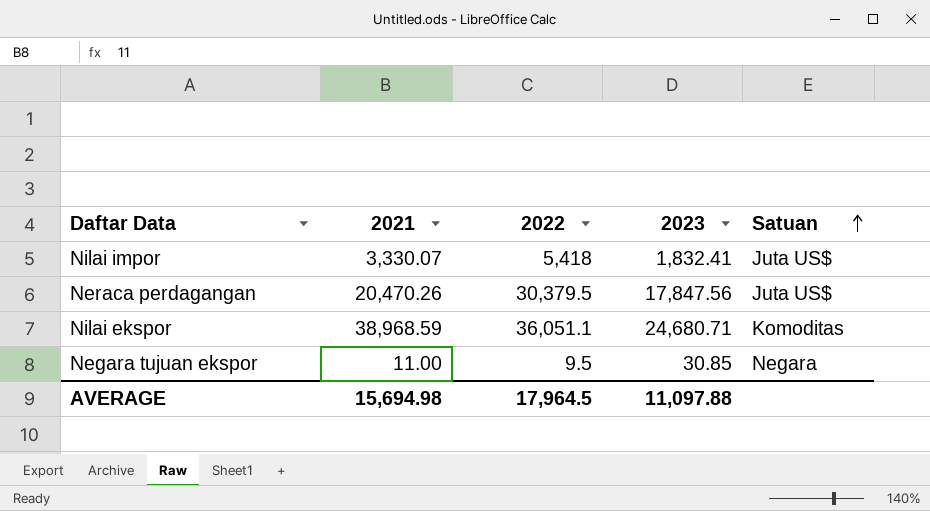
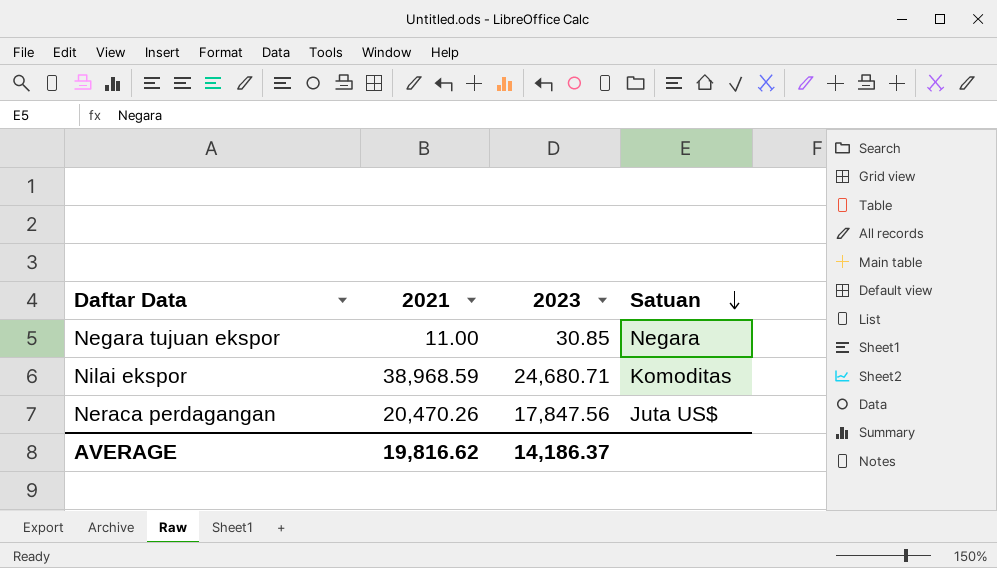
row order: Satuan ascending -> Satuan descending
column 2022 | position: 3 -> none
row Nilai impor: 3,330.07 | 5,418 | 1,832.41 | Juta US$ -> none
AVERAGE | 2021: 15,694.98 -> 19,816.62
AVERAGE | 2023: 11,097.88 -> 14,186.37

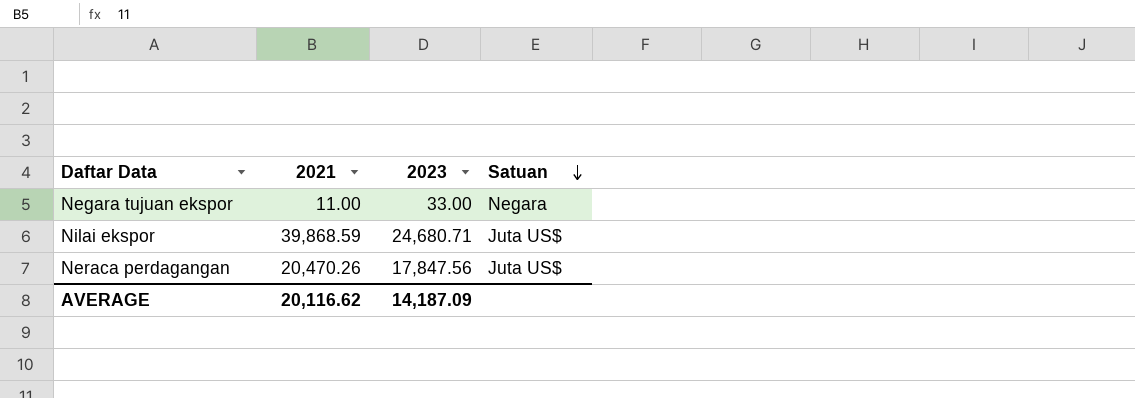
Negara tujuan ekspor | 2023: 30.85 -> 33.00
Nilai ekspor | 2021: 38,968.59 -> 39,868.59
Nilai ekspor | Satuan: Komoditas -> Juta US$
AVERAGE | 2021: 19,816.62 -> 20,116.62
AVERAGE | 2023: 14,186.37 -> 14,187.09

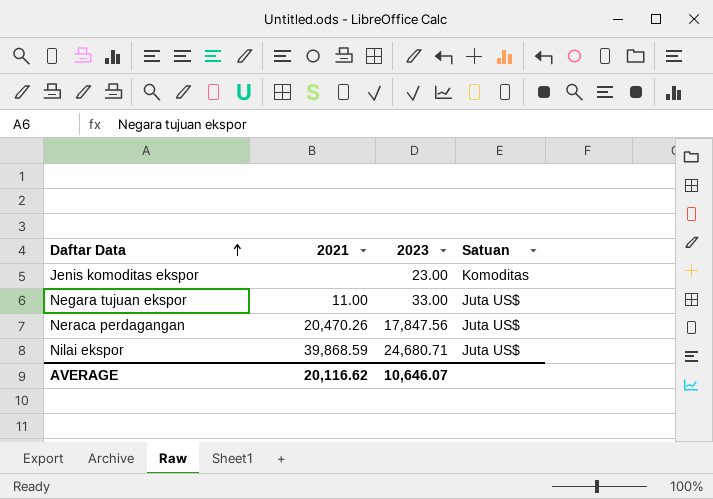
row order: Satuan descending -> Daftar Data ascending
row Jenis komoditas ekspor: none -> none | 23.00 | Komoditas
Negara tujuan ekspor | Satuan: Negara -> Juta US$
AVERAGE | 2023: 14,187.09 -> 10,646.07

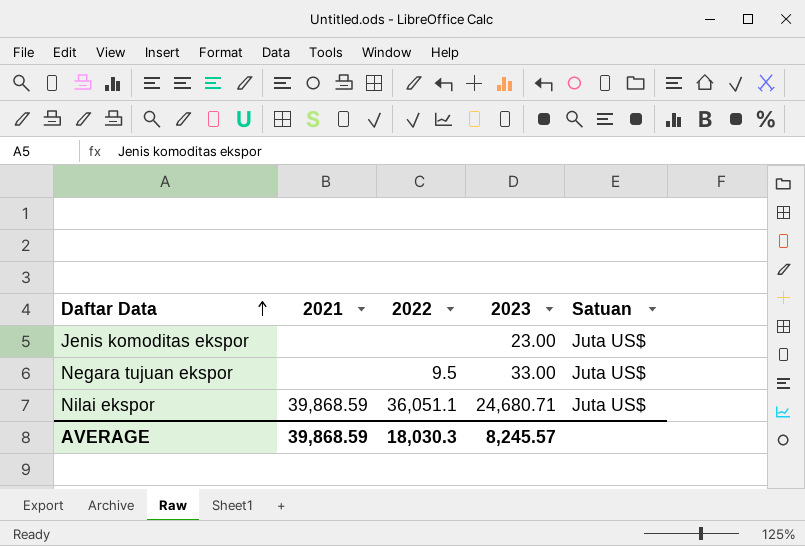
column 2022 | position: none -> 3
row Neraca perdagangan: 20,470.26 | 17,847.56 | Juta US$ -> none
Jenis komoditas ekspor | Satuan: Komoditas -> Juta US$
Negara tujuan ekspor | 2021: 11.00 -> none
AVERAGE | 2021: 20,116.62 -> 39,868.59
AVERAGE | 2023: 10,646.07 -> 8,245.57

